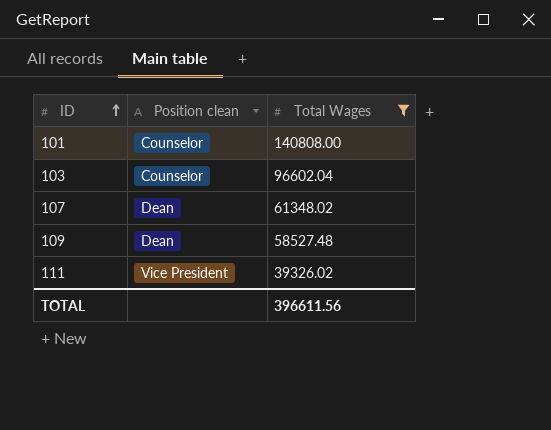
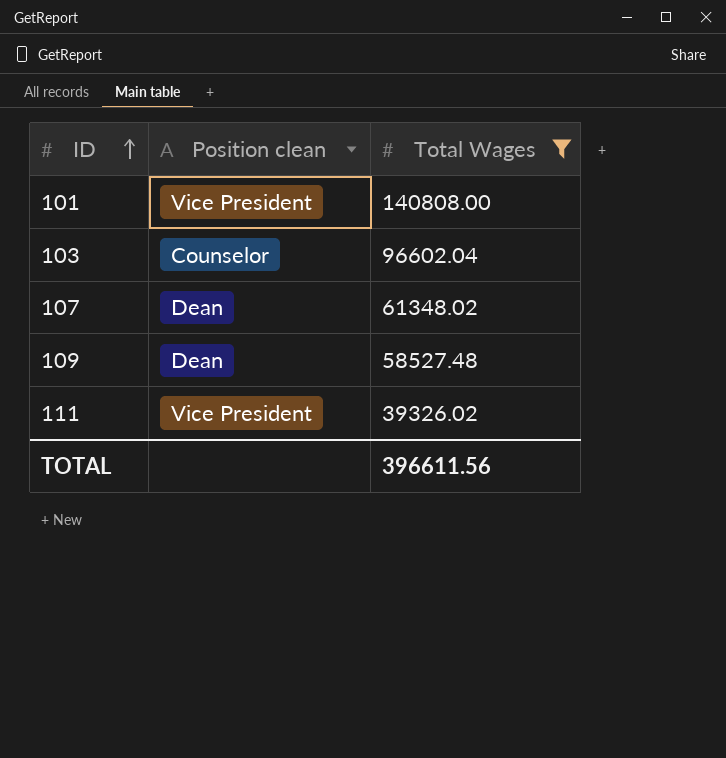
101 | Position clean: Counselor -> Vice President

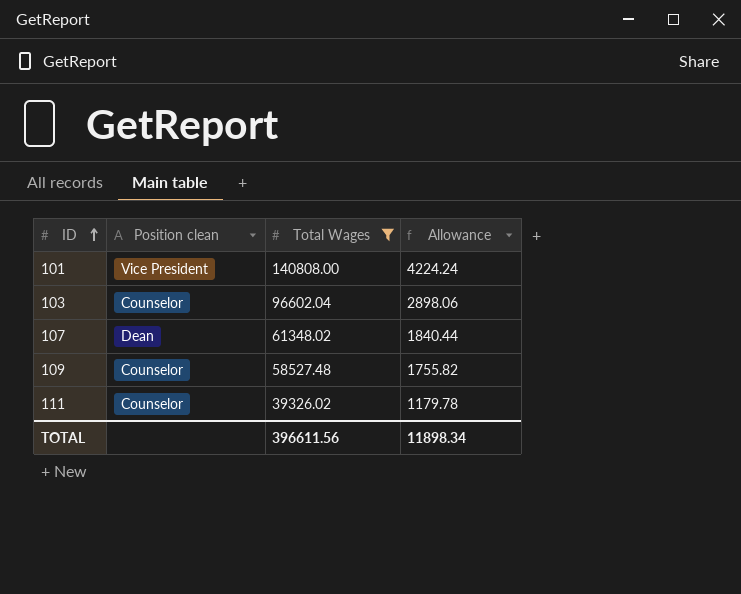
column Allowance | formula: none -> [Total Wages] * 0.03
109 | Position clean: Dean -> Counselor
111 | Position clean: Vice President -> Counselor

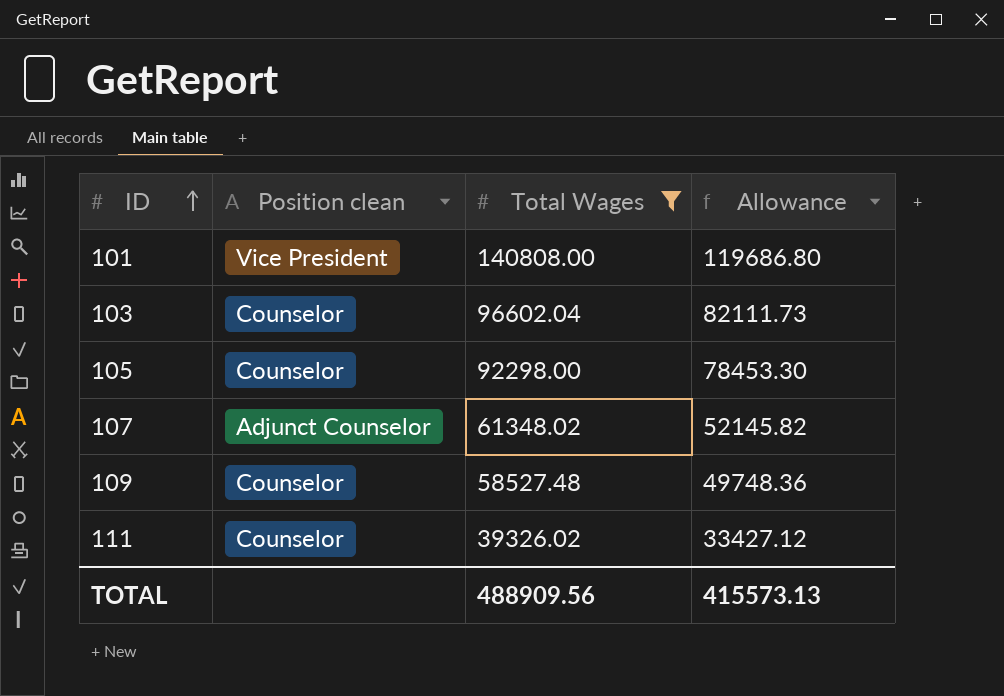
column Allowance | formula: [Total Wages] * 0.03 -> [Total Wages] * 0.85
row 105: none -> Counselor | 92298.00 | 78453.30
107 | Position clean: Dean -> Adjunct Counselor
TOTAL | Total Wages: 396611.56 -> 488909.56
TOTAL | Allowance: 11898.34 -> 415573.13

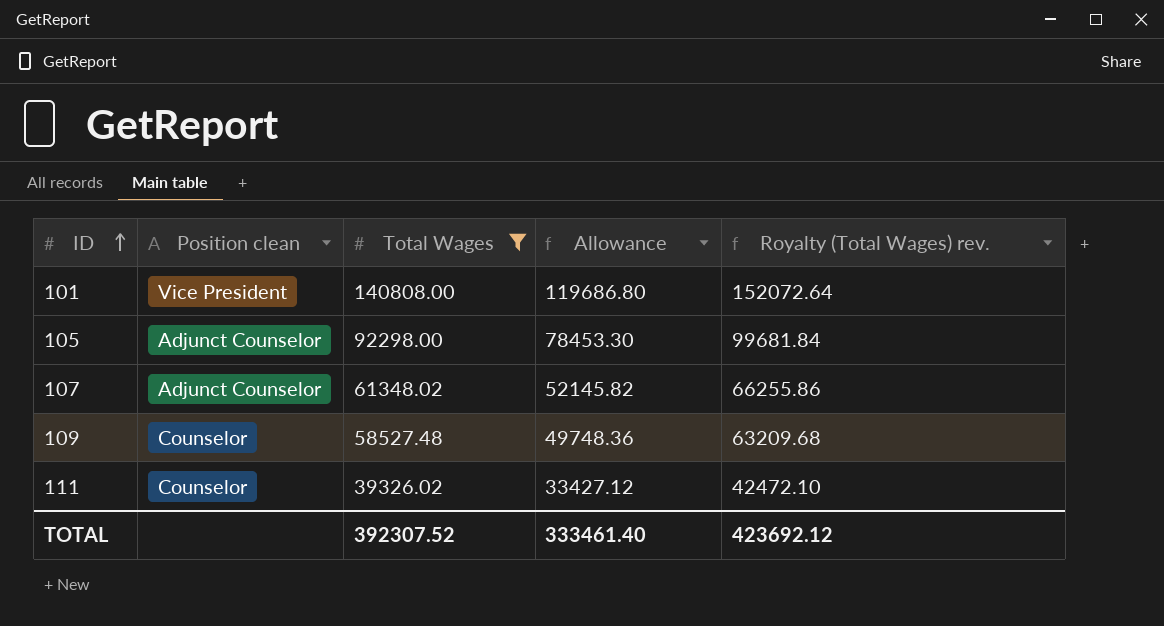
column Royalty (Total Wages) rev. | formula: none -> [Total Wages] * 1.08
row 103: Counselor | 96602.04 | 82111.73 -> none
105 | Position clean: Counselor -> Adjunct Counselor
TOTAL | Total Wages: 488909.56 -> 392307.52
TOTAL | Allowance: 415573.13 -> 333461.40

